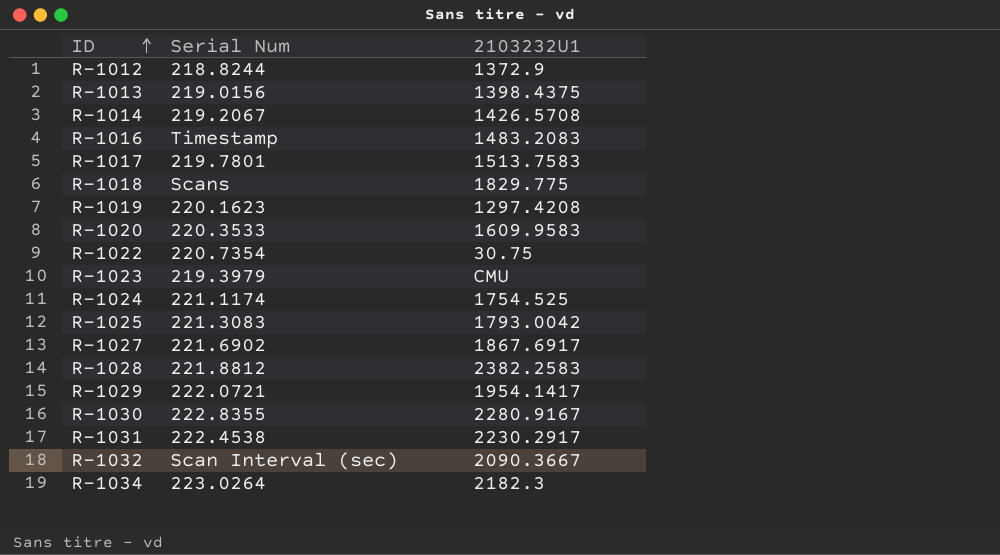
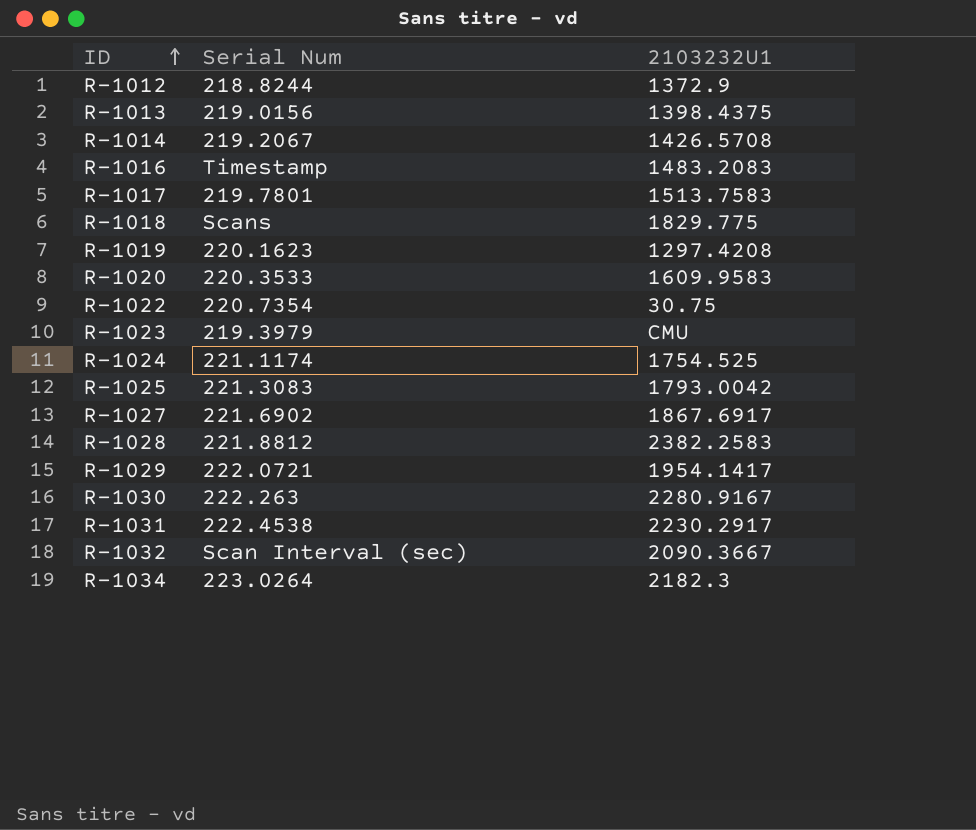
R-1030 | Serial Num: 222.8355 -> 222.263

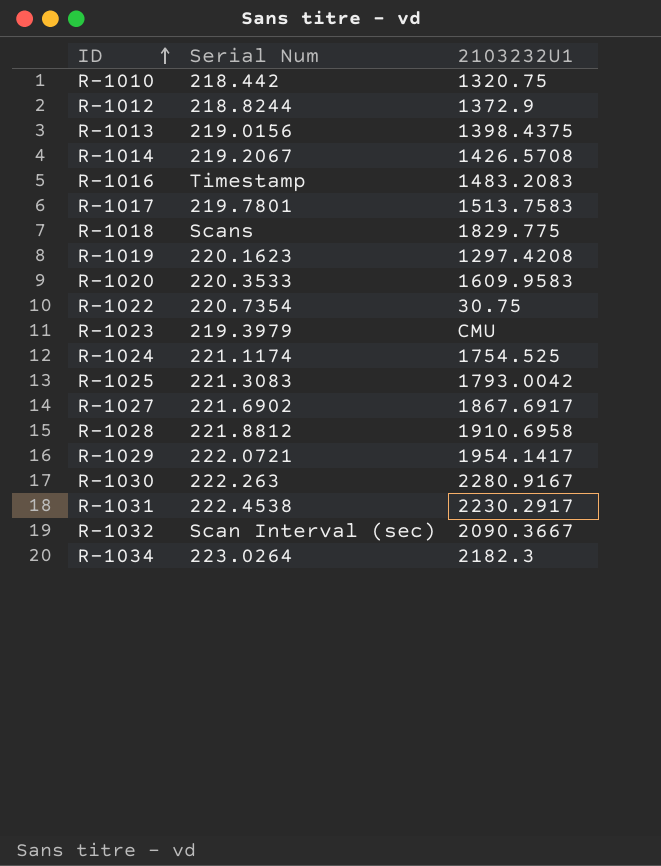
row R-1010: none -> 218.442 | 1320.75
R-1028 | 2103232U1: 2382.2583 -> 1910.6958

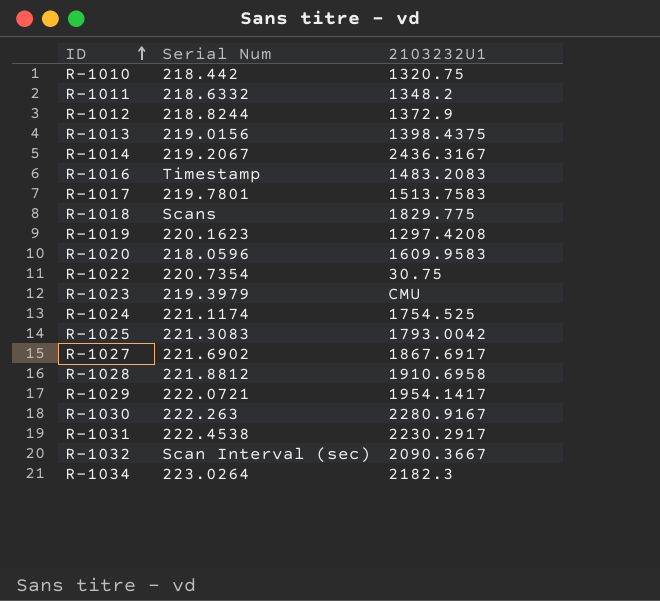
row R-1011: none -> 218.6332 | 1348.2
R-1014 | 2103232U1: 1426.5708 -> 2436.3167
R-1020 | Serial Num: 220.3533 -> 218.0596

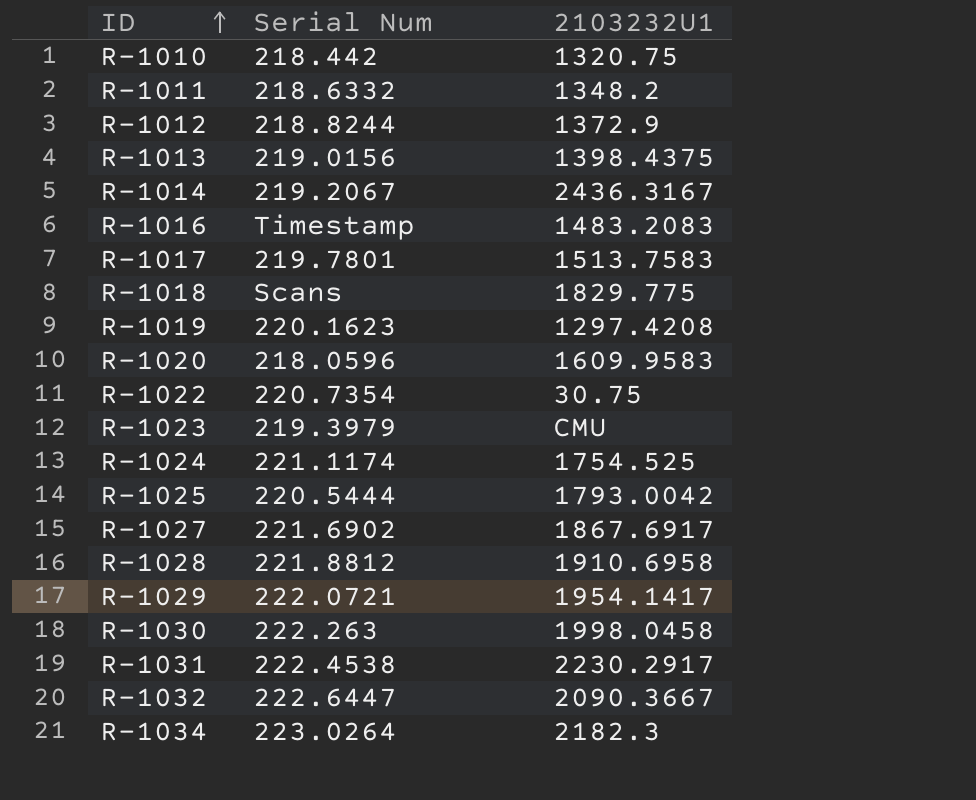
R-1025 | Serial Num: 221.3083 -> 220.5444
R-1030 | 2103232U1: 2280.9167 -> 1998.0458
R-1032 | Serial Num: Scan Interval (sec) -> 222.6447

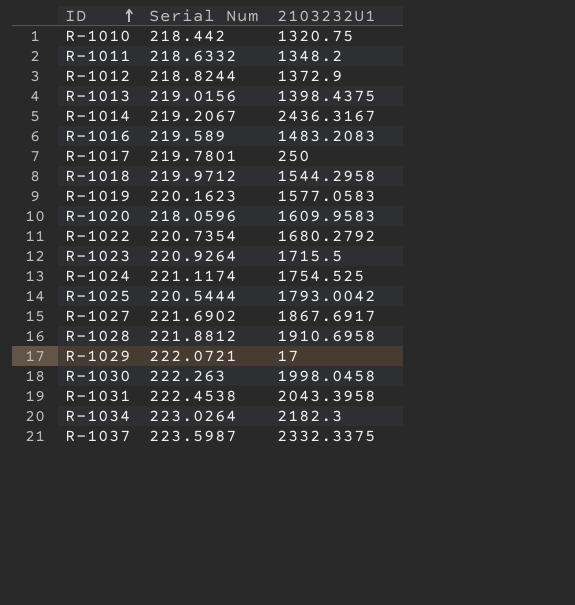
row R-1032: 222.6447 | 2090.3667 -> none
R-1016 | Serial Num: Timestamp -> 219.589
R-1017 | 2103232U1: 1513.7583 -> 250
R-1018 | Serial Num: Scans -> 219.9712
R-1018 | 2103232U1: 1829.775 -> 1544.2958
R-1019 | 2103232U1: 1297.4208 -> 1577.0583
R-1022 | 2103232U1: 30.75 -> 1680.2792
R-1023 | Serial Num: 219.3979 -> 220.9264
R-1023 | 2103232U1: CMU -> 1715.5
R-1029 | 2103232U1: 1954.1417 -> 17
R-1031 | 2103232U1: 2230.2917 -> 2043.3958
row R-1037: none -> 223.5987 | 2332.3375

